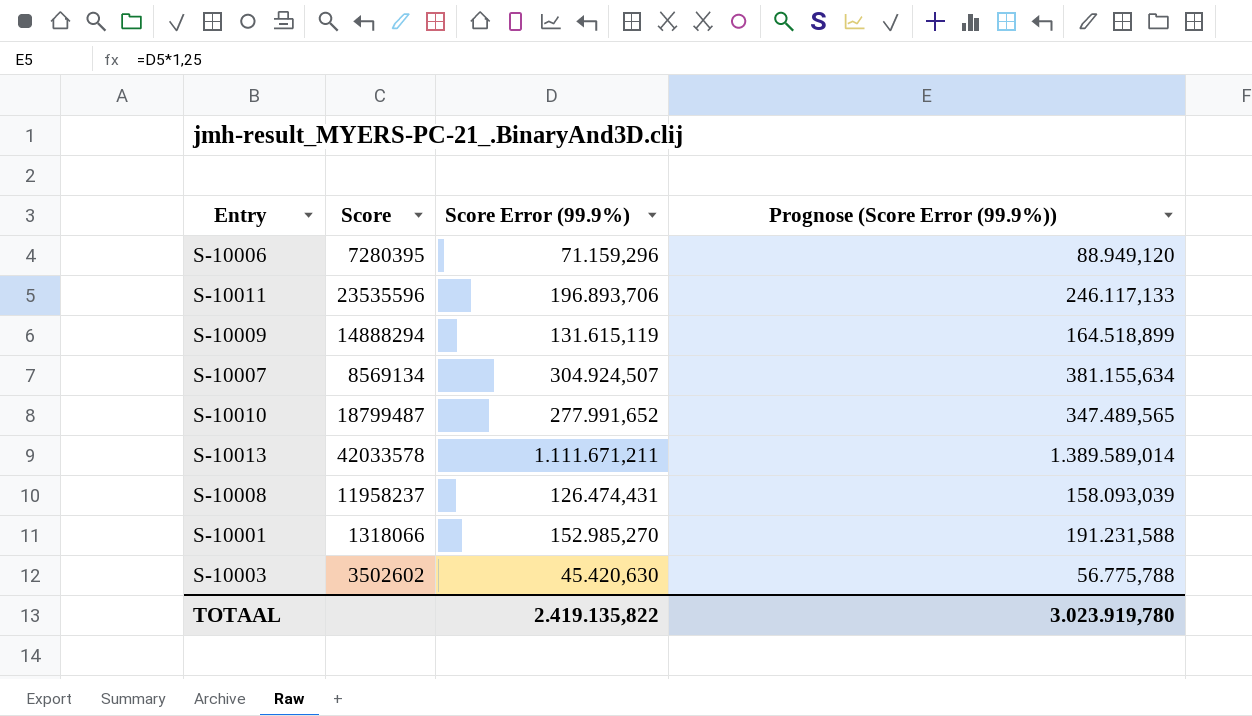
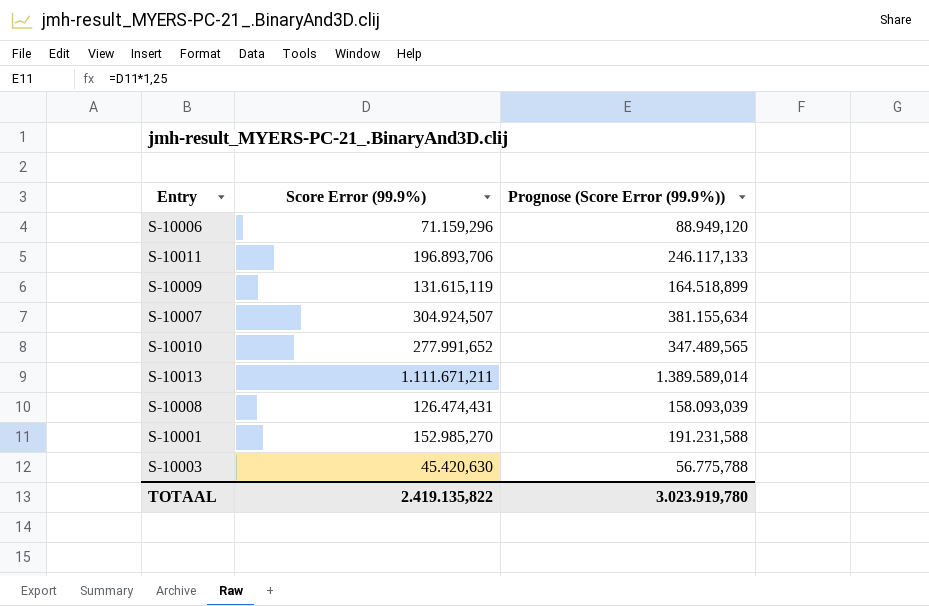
column Score | position: 2 -> none

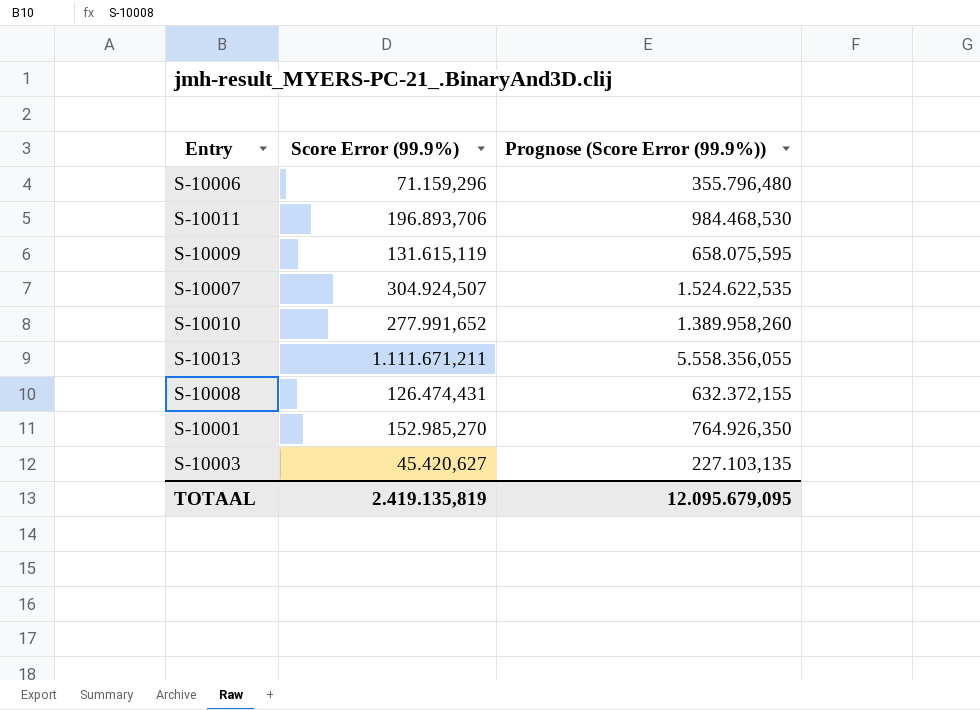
column Prognose (Score Error (99.9%)) | formula: [Score Error (99.9%)] * 1,25 -> [Score Error (99.9%)] * 5
S-10003 | Score Error (99.9%): 45.420,630 -> 45.420,627
TOTAAL | Score Error (99.9%): 2.419.135,822 -> 2.419.135,819
TOTAAL | Prognose (Score Error (99.9%)): 3.023.919,780 -> 12.095.679,095

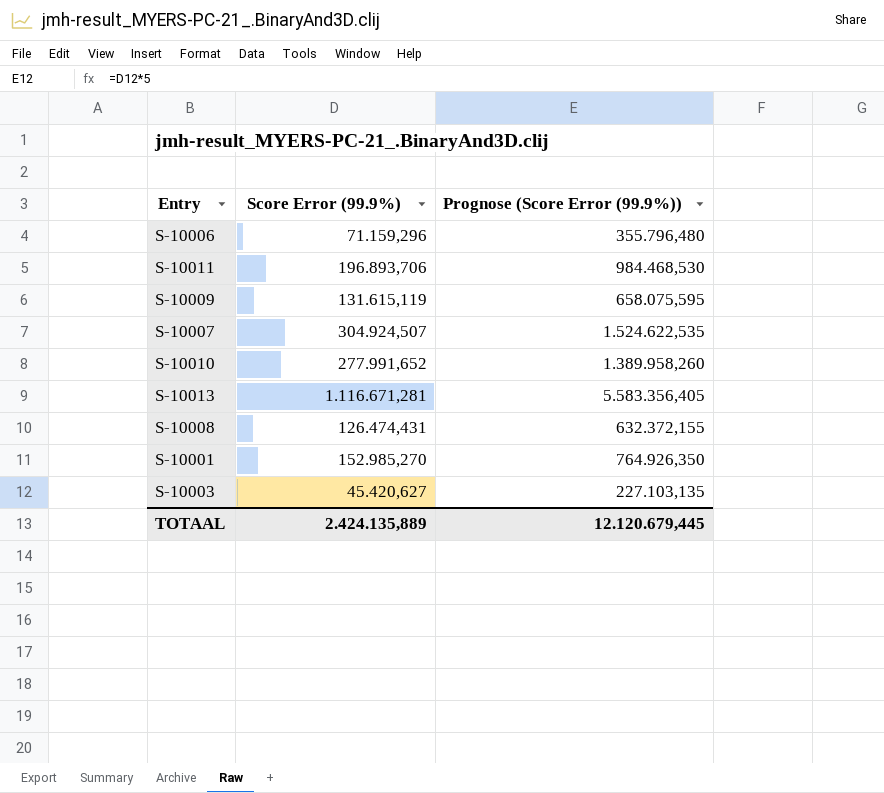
S-10013 | Score Error (99.9%): 1.111.671,211 -> 1.116.671,281
S-10013 | Prognose (Score Error (99.9%)): 5.558.356,055 -> 5.583.356,405
TOTAAL | Score Error (99.9%): 2.419.135,819 -> 2.424.135,889
TOTAAL | Prognose (Score Error (99.9%)): 12.095.679,095 -> 12.120.679,445

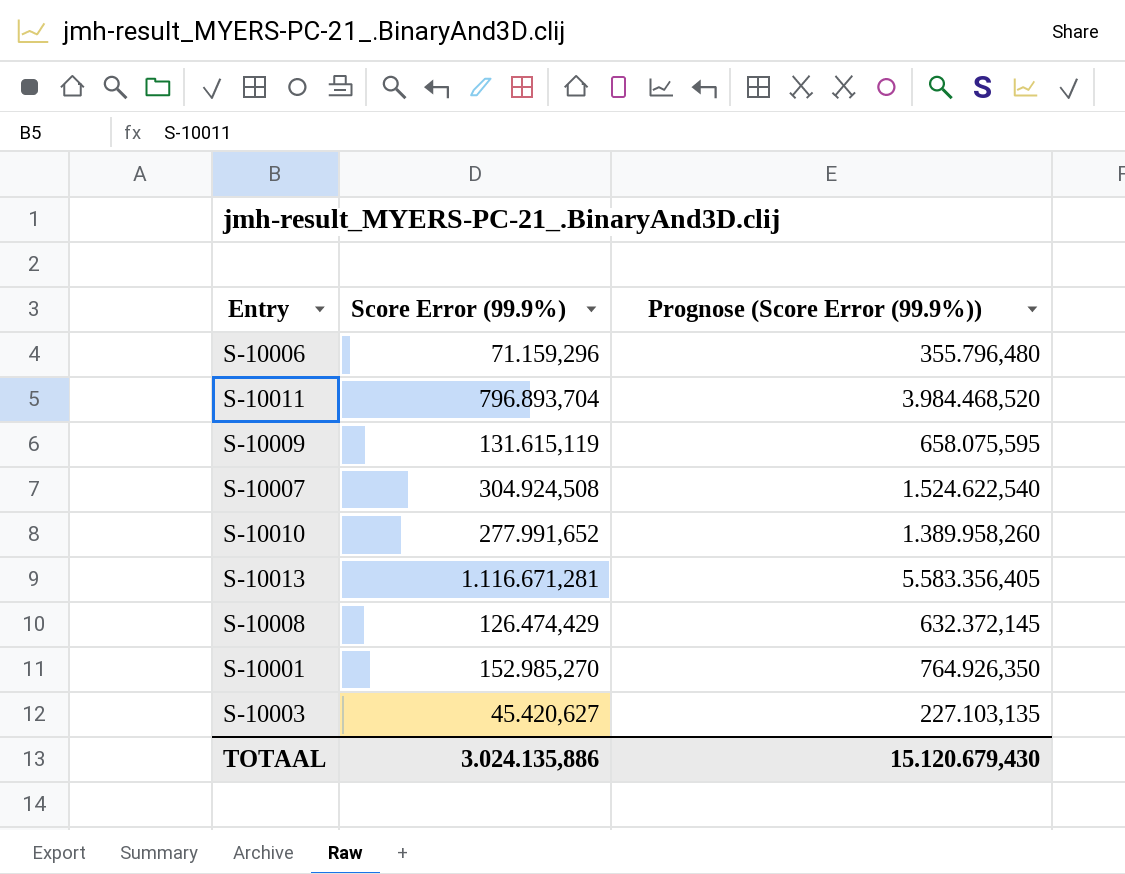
S-10011 | Score Error (99.9%): 196.893,706 -> 796.893,704
S-10011 | Prognose (Score Error (99.9%)): 984.468,530 -> 3.984.468,520
S-10007 | Score Error (99.9%): 304.924,507 -> 304.924,508
S-10007 | Prognose (Score Error (99.9%)): 1.524.622,535 -> 1.524.622,540
S-10008 | Score Error (99.9%): 126.474,431 -> 126.474,429
S-10008 | Prognose (Score Error (99.9%)): 632.372,155 -> 632.372,145
TOTAAL | Score Error (99.9%): 2.424.135,889 -> 3.024.135,886
TOTAAL | Prognose (Score Error (99.9%)): 12.120.679,445 -> 15.120.679,430

